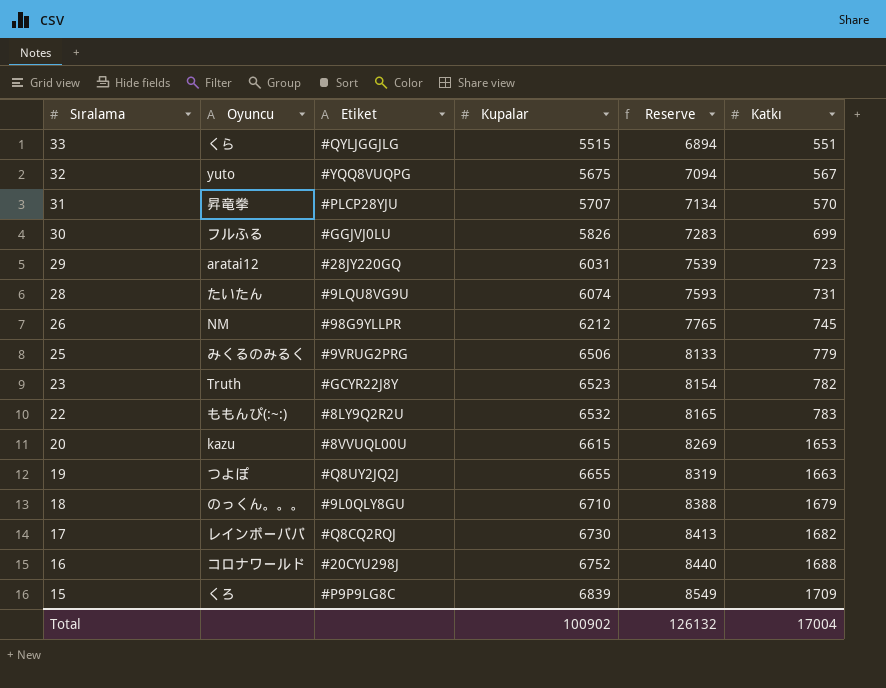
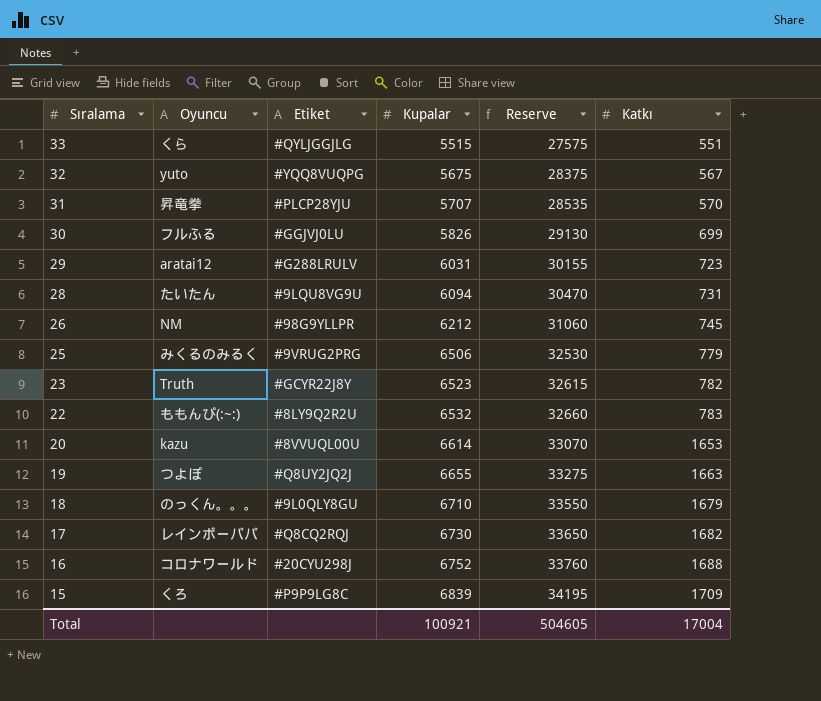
column Reserve | formula: [Kupalar] * 1.25 -> [Kupalar] * 5
29 | Etiket: #28JY220GQ -> #G288LRULV
28 | Kupalar: 6074 -> 6094
20 | Kupalar: 6615 -> 6614
Total | Kupalar: 100902 -> 100921
Total | Reserve: 126132 -> 504605

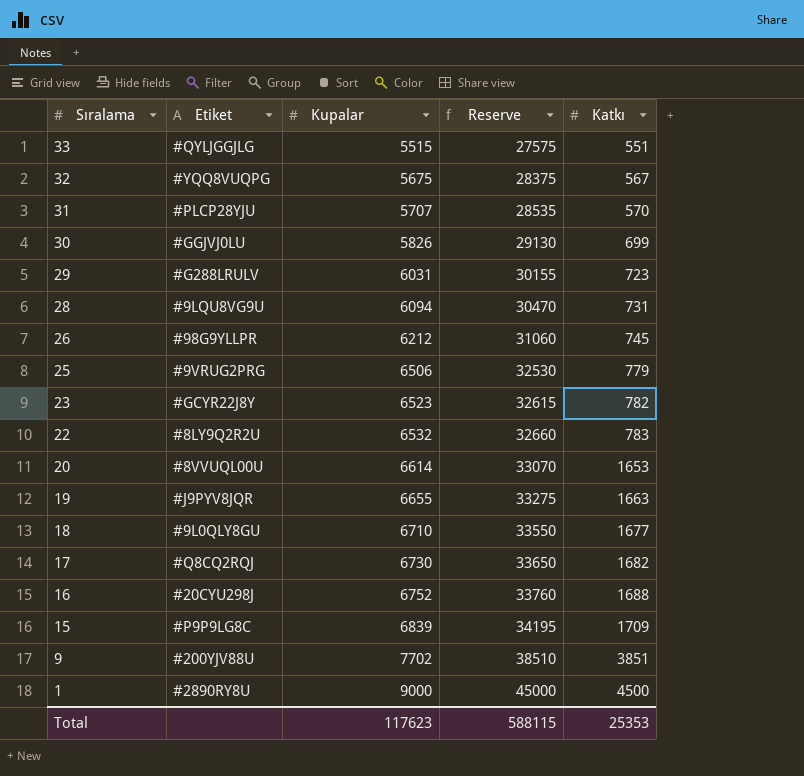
column Oyuncu | position: 2 -> none
19 | Etiket: #Q8UY2JQ2J -> #J9PYV8JQR
18 | Katkı: 1679 -> 1677
row 9: none -> #200YJV88U | 7702 | 38510 | 3851
row 1: none -> #2890RY8U | 9000 | 45000 | 4500
Total | Kupalar: 100921 -> 117623
Total | Reserve: 504605 -> 588115
Total | Katkı: 17004 -> 25353

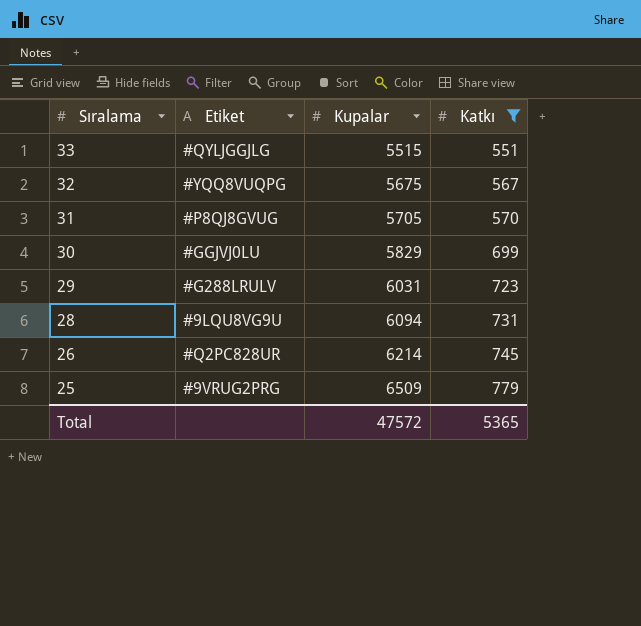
filter: none -> Katkı <= 779
column Reserve | formula: [Kupalar] * 5 -> none
31 | Etiket: #PLCP28YJU -> #P8QJ8GVUG
31 | Kupalar: 5707 -> 5705
30 | Kupalar: 5826 -> 5829
26 | Etiket: #98G9YLLPR -> #Q2PC828UR
26 | Kupalar: 6212 -> 6214
25 | Kupalar: 6506 -> 6509
Total | Kupalar: 117623 -> 47572
Total | Katkı: 25353 -> 5365

